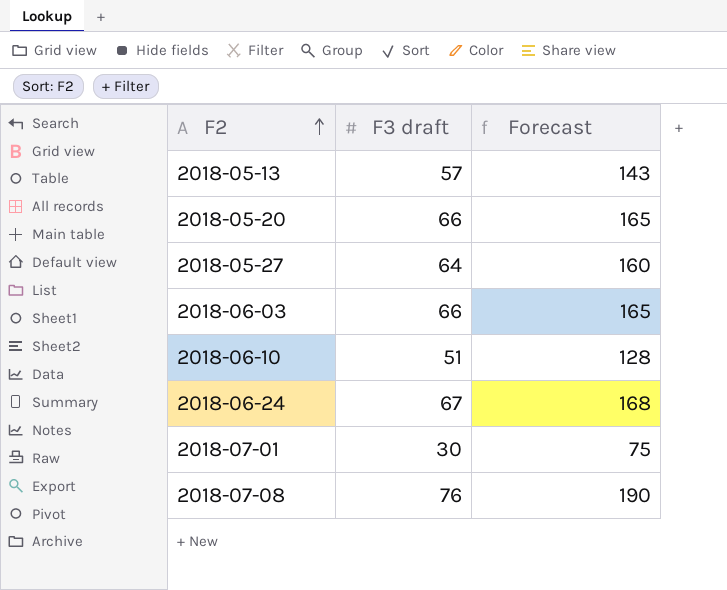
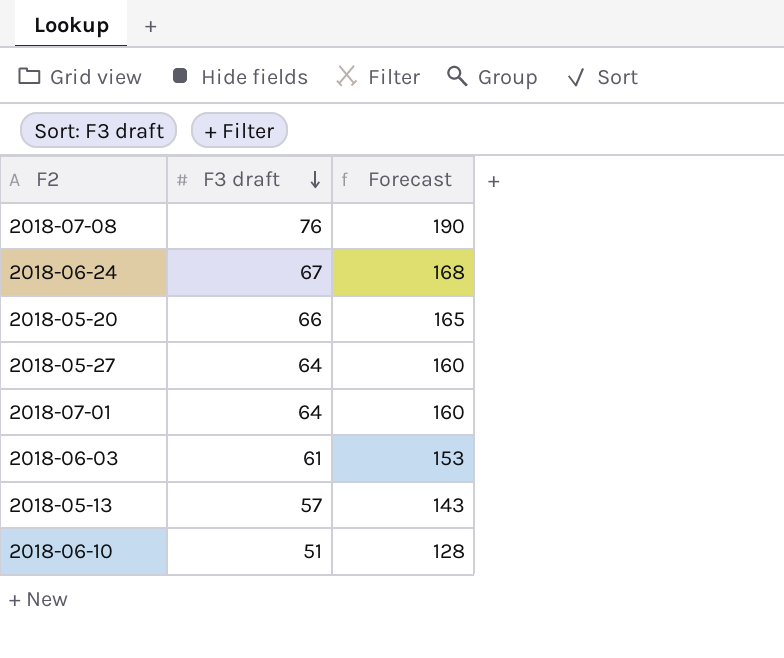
row order: F2 ascending -> F3 draft descending
2018-07-01 | F3 draft: 30 -> 64
2018-07-01 | Forecast: 75 -> 160
2018-06-03 | F3 draft: 66 -> 61
2018-06-03 | Forecast: 165 -> 153

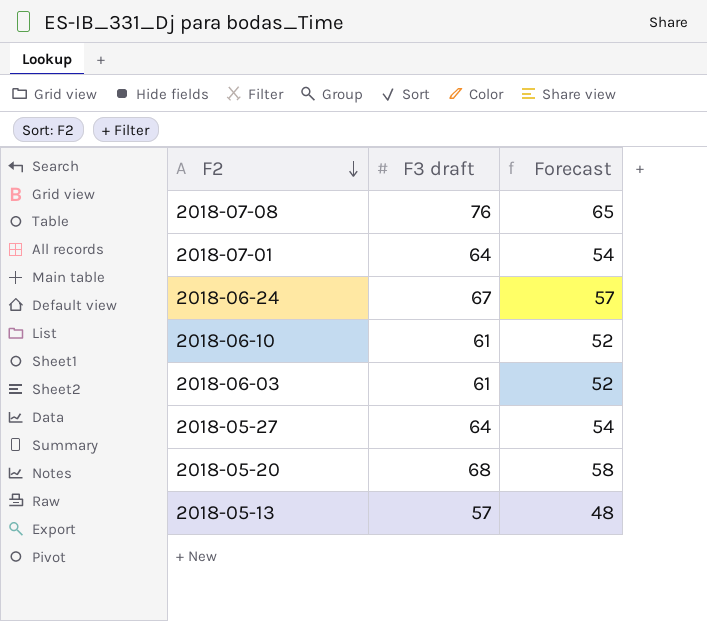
row order: F3 draft descending -> F2 descending
column Forecast | formula: [F3 draft] * 2.5 -> [F3 draft] * 0.85
2018-06-10 | F3 draft: 51 -> 61
2018-05-20 | F3 draft: 66 -> 68

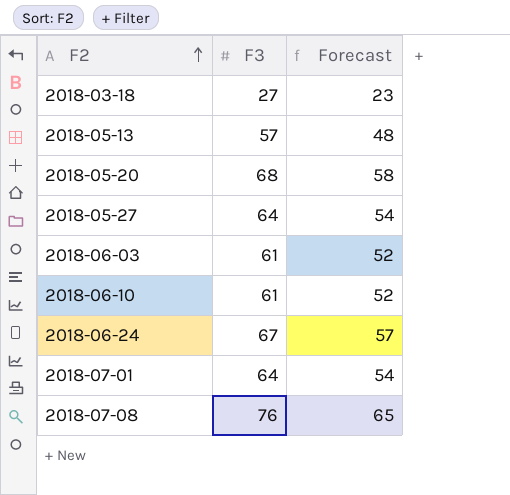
row order: F2 descending -> F2 ascending
column name: F3 draft -> F3
row 2018-03-18: none -> 27 | 23

